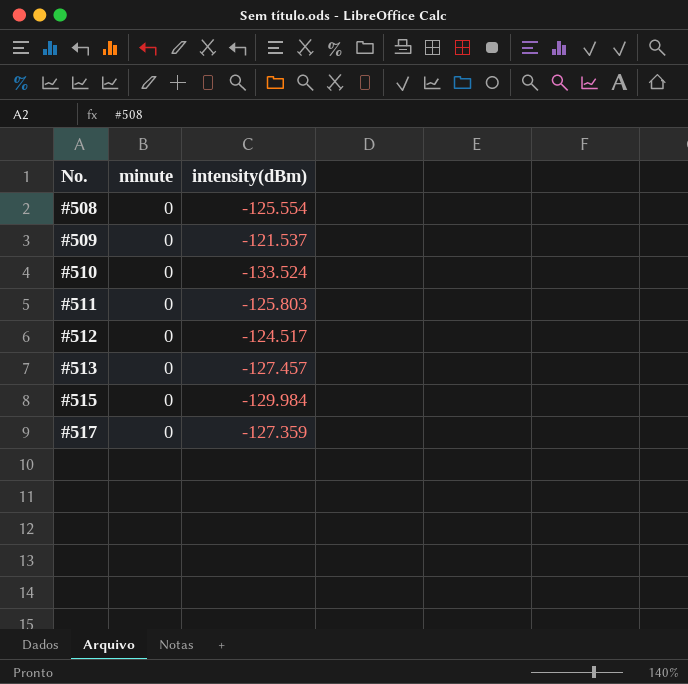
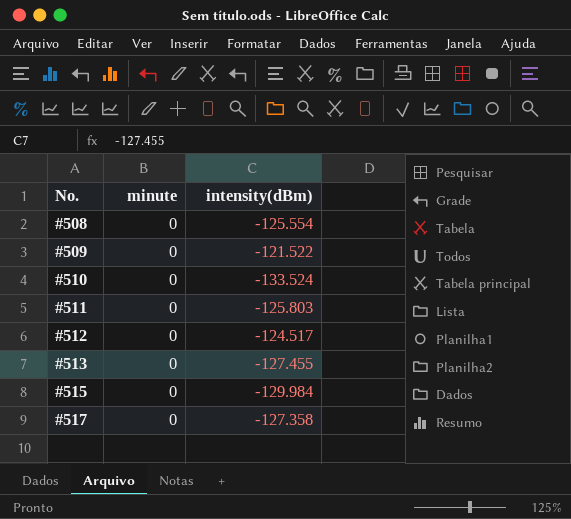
#509 | intensity(dBm): -121.537 -> -121.522
#513 | intensity(dBm): -127.457 -> -127.455
#517 | intensity(dBm): -127.359 -> -127.358

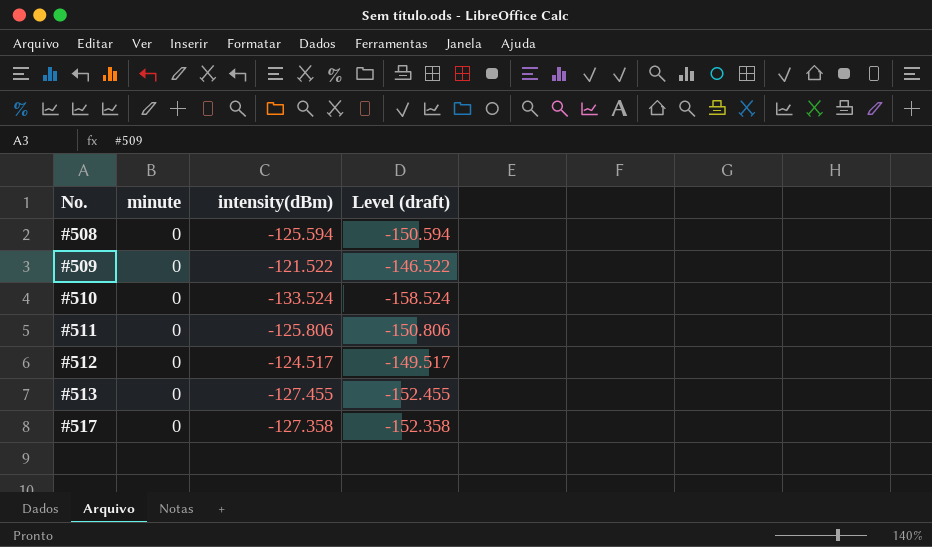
column Level (draft) | formula: none -> [intensity(dBm)] - 25
row #515: 0 | -129.984 -> none
#508 | intensity(dBm): -125.554 -> -125.594
#511 | intensity(dBm): -125.803 -> -125.806

